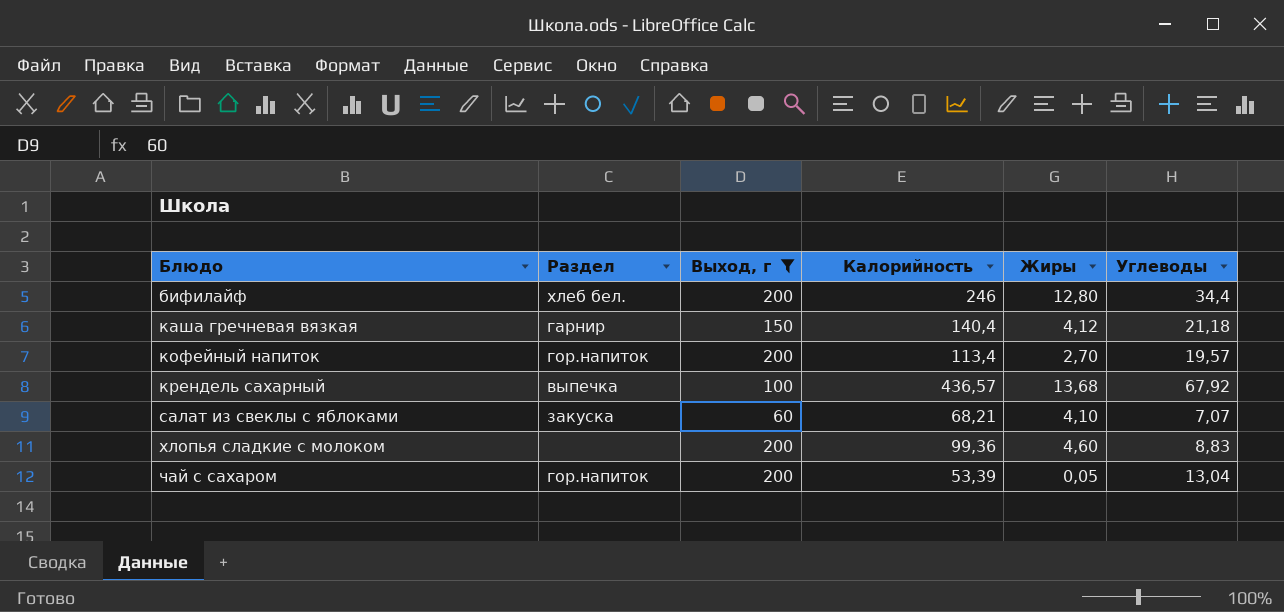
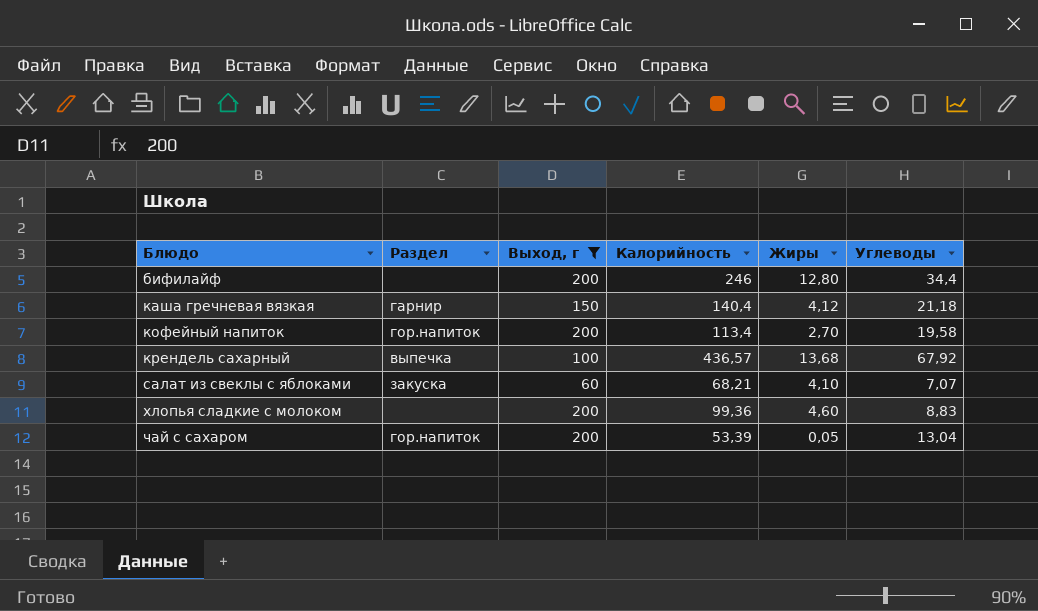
бифилайф | Раздел: хлеб бел. -> none
кофейный напиток | Углеводы: 19,57 -> 19,58

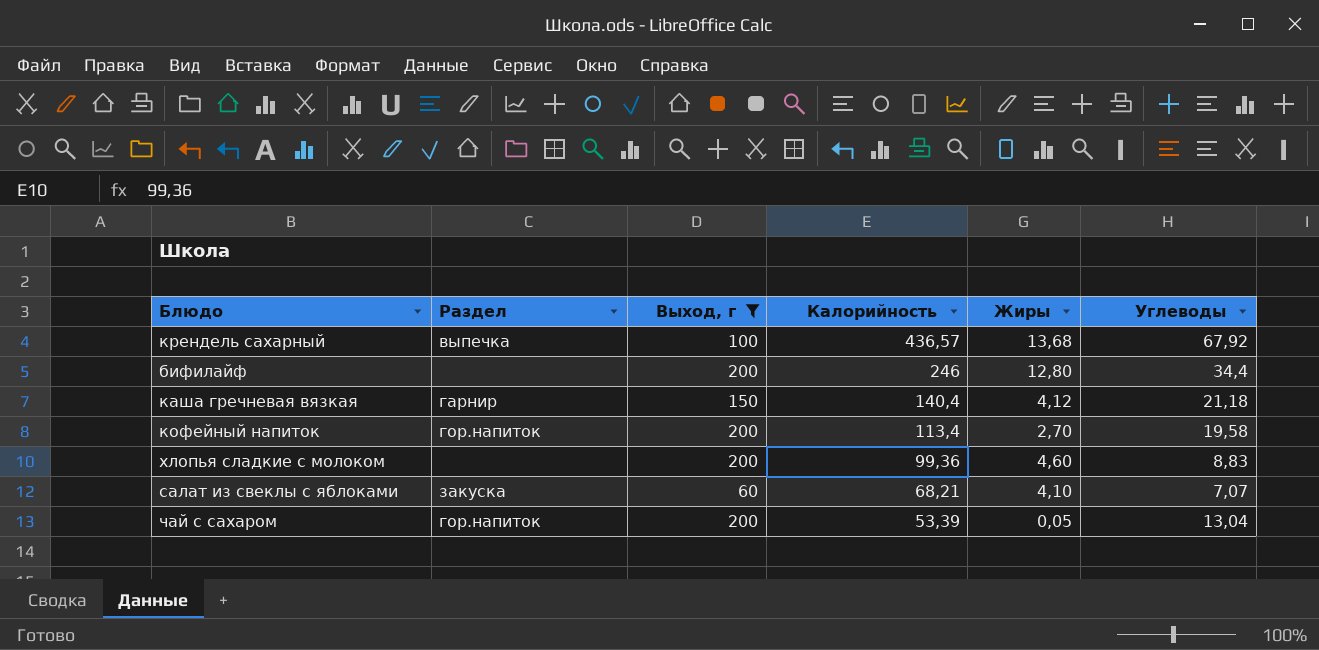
row order: Блюдо ascending -> Калорийность descending

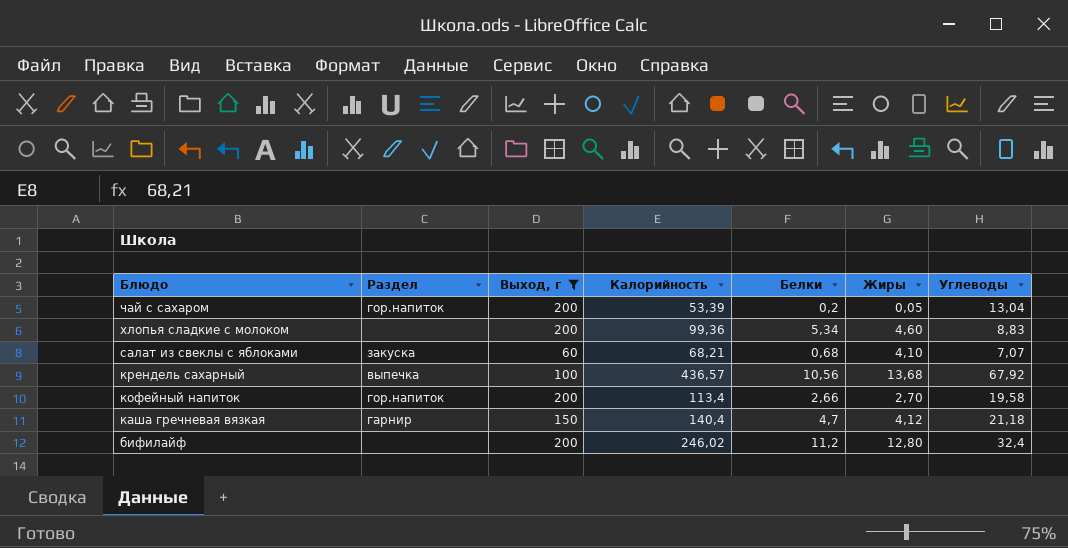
row order: Калорийность descending -> Блюдо descending
column Белки | position: none -> 5
бифилайф | Калорийность: 246 -> 246,02
бифилайф | Углеводы: 34,4 -> 32,4

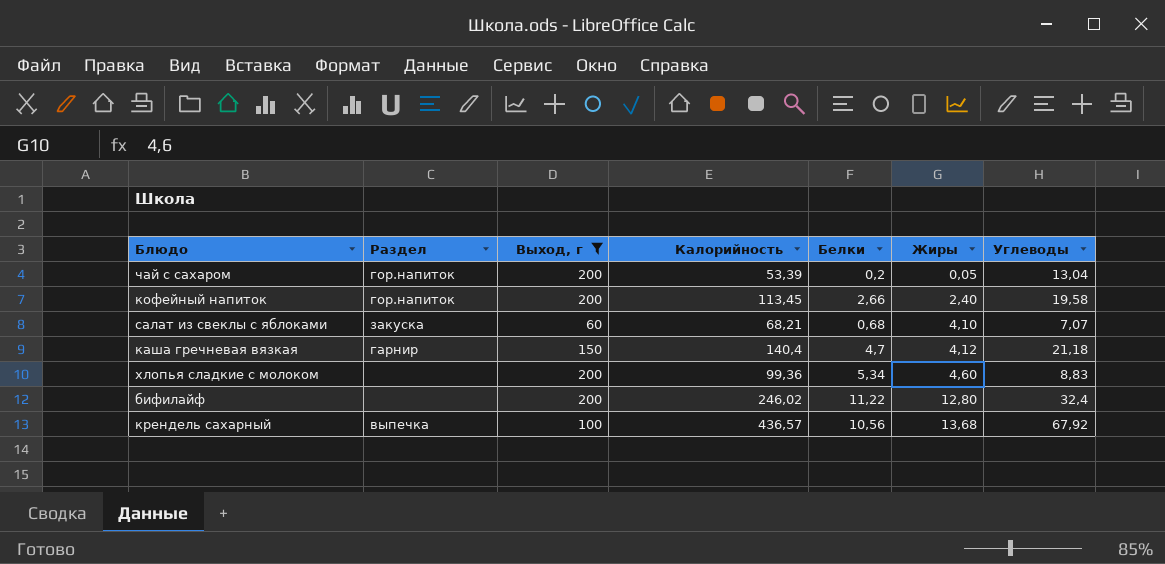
row order: Блюдо descending -> Жиры ascending
кофейный напиток | Калорийность: 113,4 -> 113,45
кофейный напиток | Жиры: 2,70 -> 2,40
бифилайф | Белки: 11,2 -> 11,22

